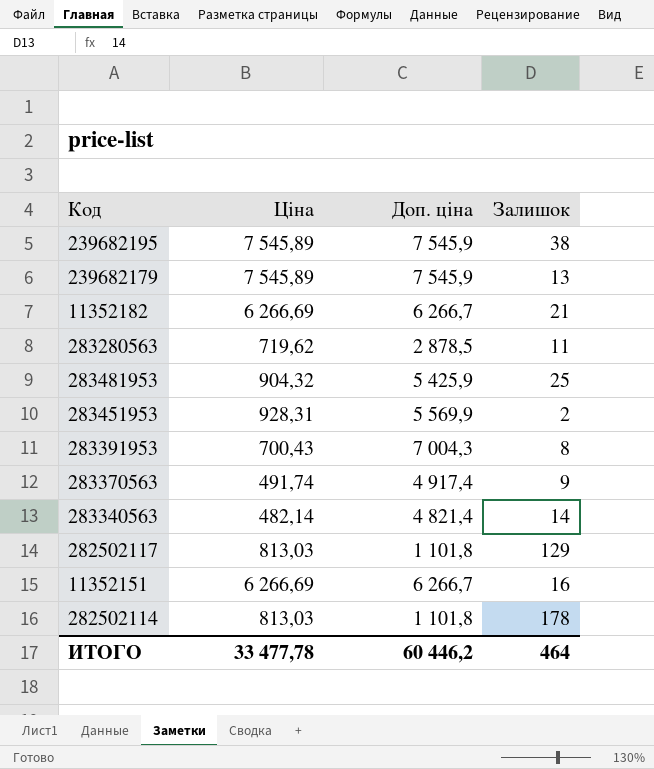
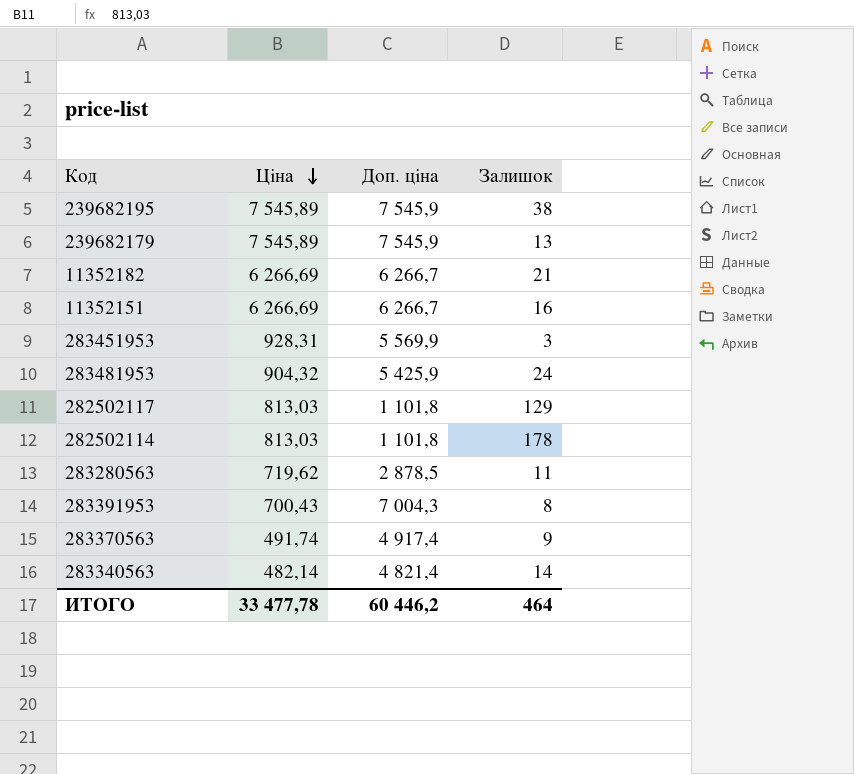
row order: none -> Ціна descending
283451953 | Залишок: 2 -> 3
283481953 | Залишок: 25 -> 24

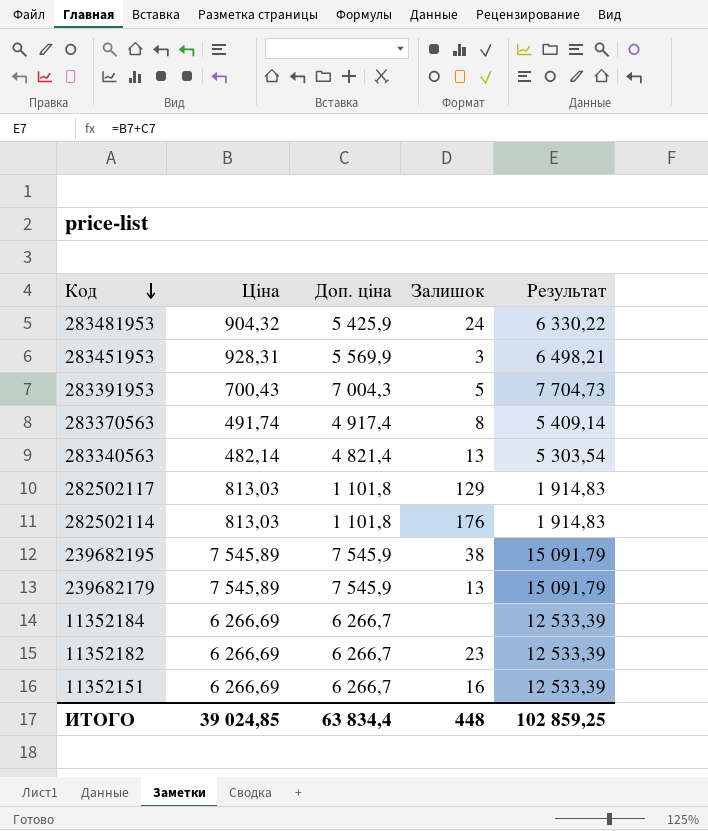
row order: Ціна descending -> Код descending
column Результат | formula: none -> [Ціна] + [Доп. ціна]
row 283280563: 719,62 | 2 878,5 | 11 -> none
283391953 | Залишок: 8 -> 5
283370563 | Залишок: 9 -> 8
283340563 | Залишок: 14 -> 13
282502114 | Залишок: 178 -> 176
row 11352184: none -> 6 266,69 | 6 266,7 | none | 12 533,39
11352182 | Залишок: 21 -> 23
ИТОГО | Ціна: 33 477,78 -> 39 024,85
ИТОГО | Доп. ціна: 60 446,2 -> 63 834,4
ИТОГО | Залишок: 464 -> 448

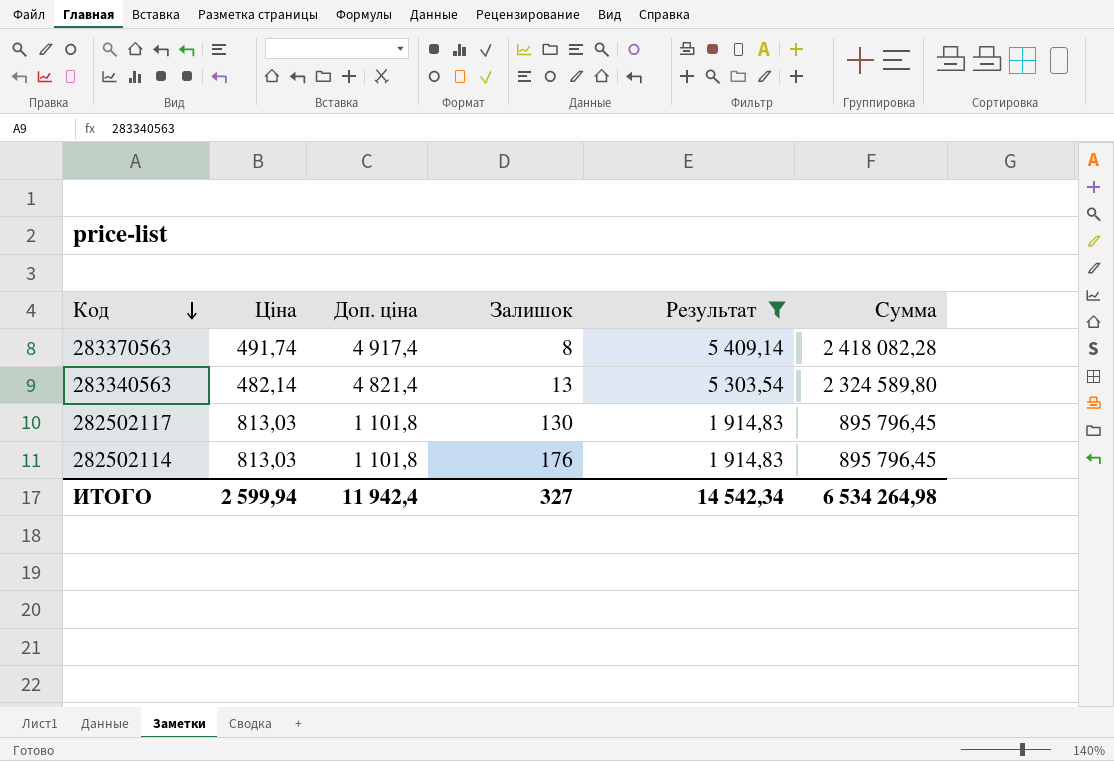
filter: none -> Результат <= 5 409,14
column Сумма | formula: none -> [Ціна] * [Доп. ціна]
282502117 | Залишок: 129 -> 130
ИТОГО | Ціна: 39 024,85 -> 2 599,94
ИТОГО | Доп. ціна: 63 834,4 -> 11 942,4
ИТОГО | Залишок: 448 -> 327
ИТОГО | Результат: 102 859,25 -> 14 542,34

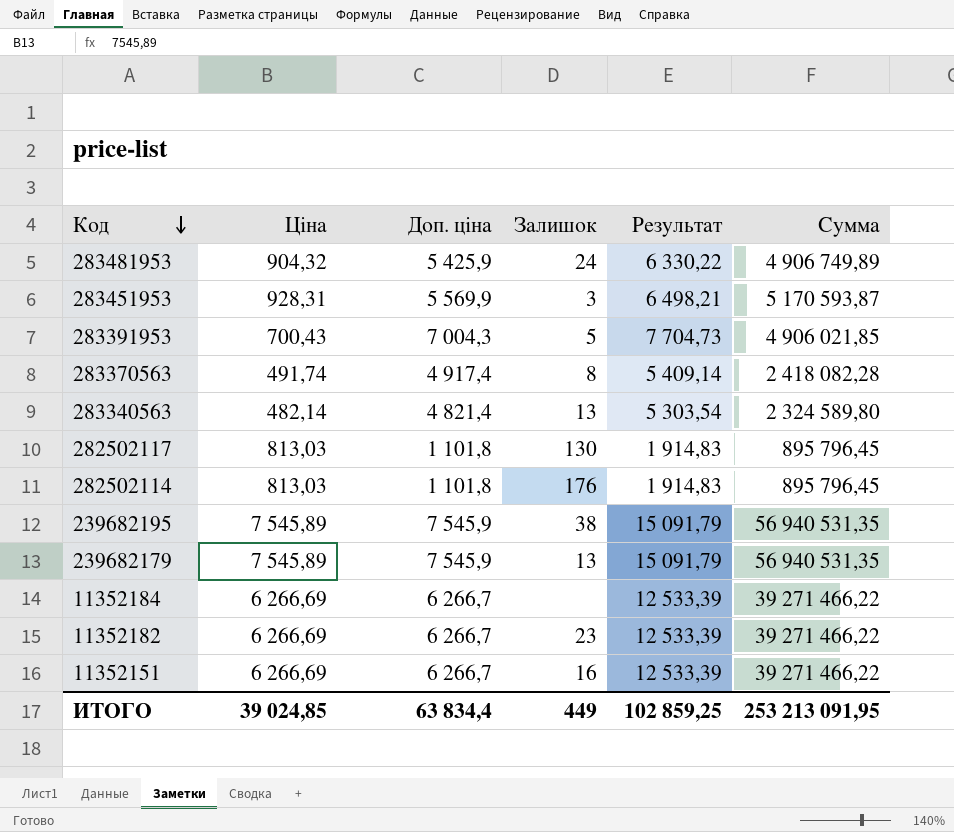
filter: Результат <= 5 409,14 -> none
ИТОГО | Ціна: 2 599,94 -> 39 024,85
ИТОГО | Доп. ціна: 11 942,4 -> 63 834,4
ИТОГО | Залишок: 327 -> 449
ИТОГО | Результат: 14 542,34 -> 102 859,25
ИТОГО | Сумма: 6 534 264,98 -> 253 213 091,95

